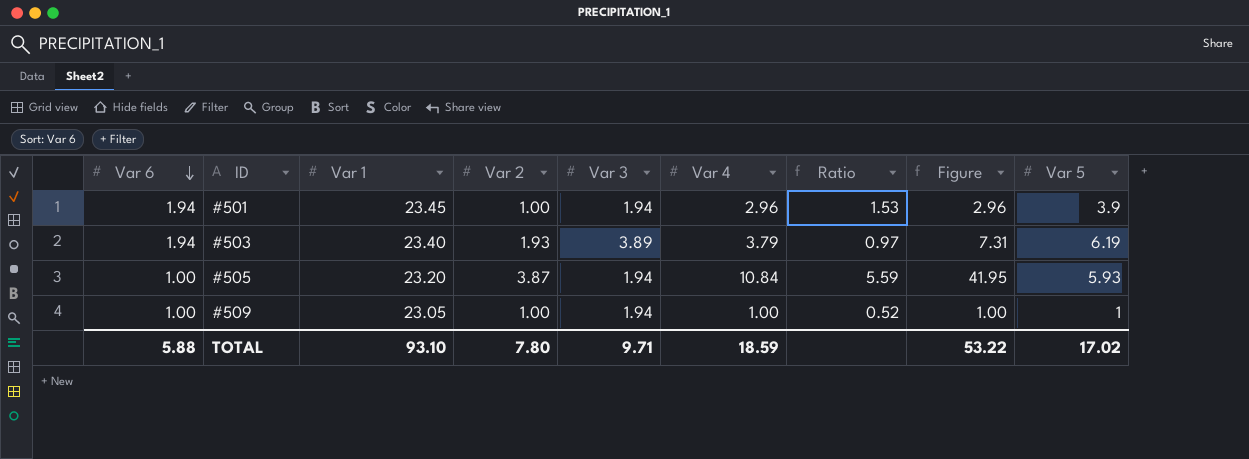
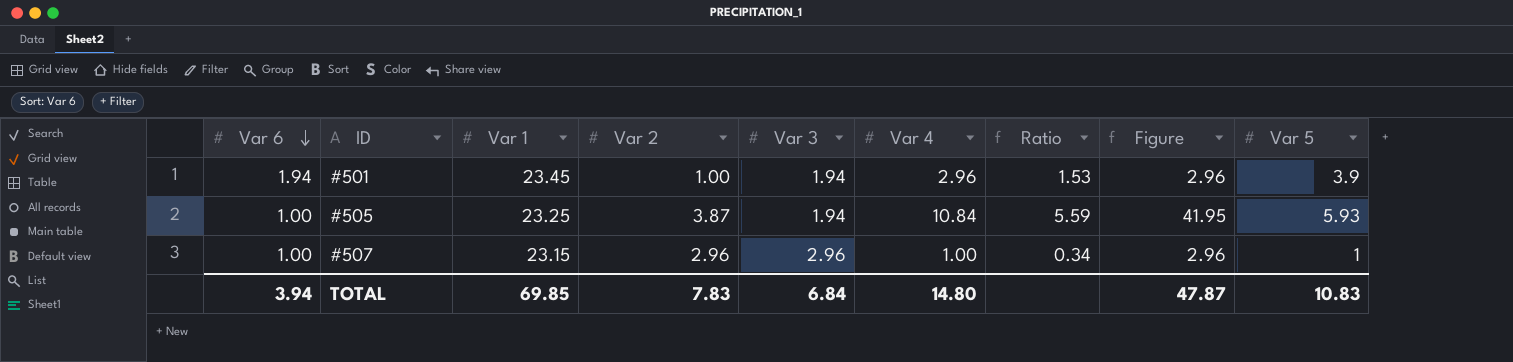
row #503: 1.94 | 23.40 | 1.93 | 3.89 | 3.79 | 0.97 | 7.31 | 6.19 -> none
row #509: 1.00 | 23.05 | 1.00 | 1.94 | 1.00 | 0.52 | 1.00 | 1 -> none
#505 | Var 1: 23.20 -> 23.25
row #507: none -> 1.00 | 23.15 | 2.96 | 2.96 | 1.00 | 0.34 | 2.96 | 1
TOTAL | Var 6: 5.88 -> 3.94
TOTAL | Var 1: 93.10 -> 69.85
TOTAL | Var 2: 7.80 -> 7.83
TOTAL | Var 3: 9.71 -> 6.84
TOTAL | Var 4: 18.59 -> 14.80
TOTAL | Figure: 53.22 -> 47.87
TOTAL | Var 5: 17.02 -> 10.83

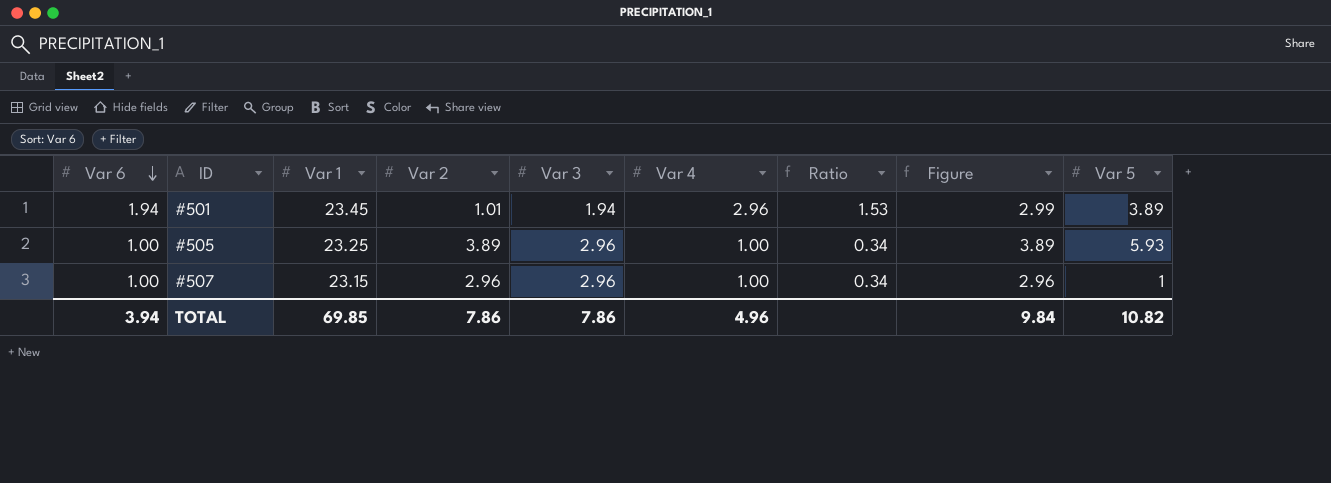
#501 | Var 2: 1.00 -> 1.01
#501 | Figure: 2.96 -> 2.99
#501 | Var 5: 3.9 -> 3.89
#505 | Var 2: 3.87 -> 3.89
#505 | Var 3: 1.94 -> 2.96
#505 | Var 4: 10.84 -> 1.00
#505 | Ratio: 5.59 -> 0.34
#505 | Figure: 41.95 -> 3.89
TOTAL | Var 2: 7.83 -> 7.86
TOTAL | Var 3: 6.84 -> 7.86
TOTAL | Var 4: 14.80 -> 4.96
TOTAL | Figure: 47.87 -> 9.84
TOTAL | Var 5: 10.83 -> 10.82

